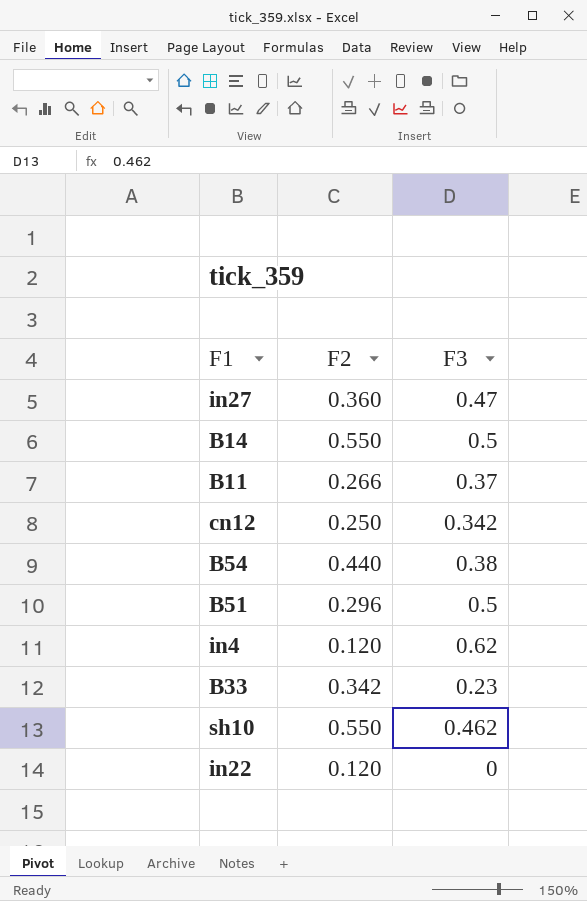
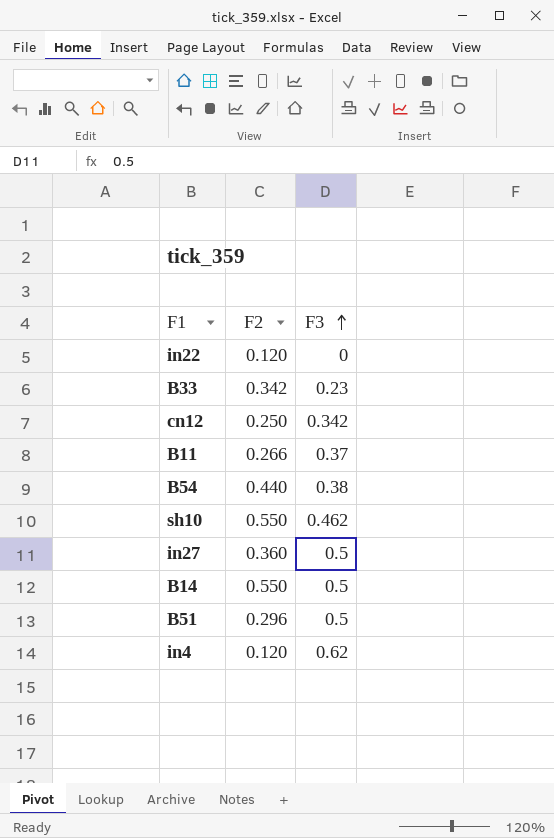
row order: none -> F3 ascending
in27 | F3: 0.47 -> 0.5

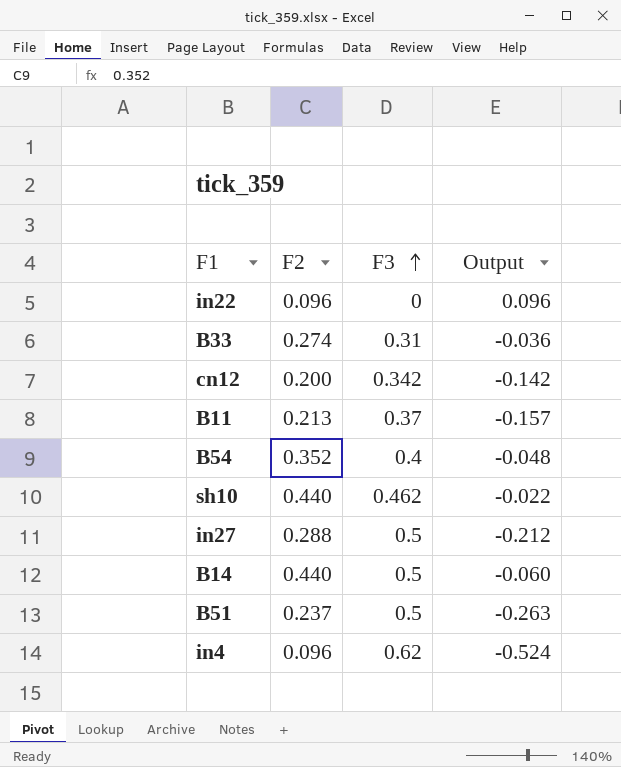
column Output | formula: none -> [F2] - [F3]
in22 | F2: 0.120 -> 0.096
B33 | F2: 0.342 -> 0.274
B33 | F3: 0.23 -> 0.31
cn12 | F2: 0.250 -> 0.200
B11 | F2: 0.266 -> 0.213
B54 | F2: 0.440 -> 0.352
B54 | F3: 0.38 -> 0.4
sh10 | F2: 0.550 -> 0.440
in27 | F2: 0.360 -> 0.288
B14 | F2: 0.550 -> 0.440
B51 | F2: 0.296 -> 0.237
in4 | F2: 0.120 -> 0.096

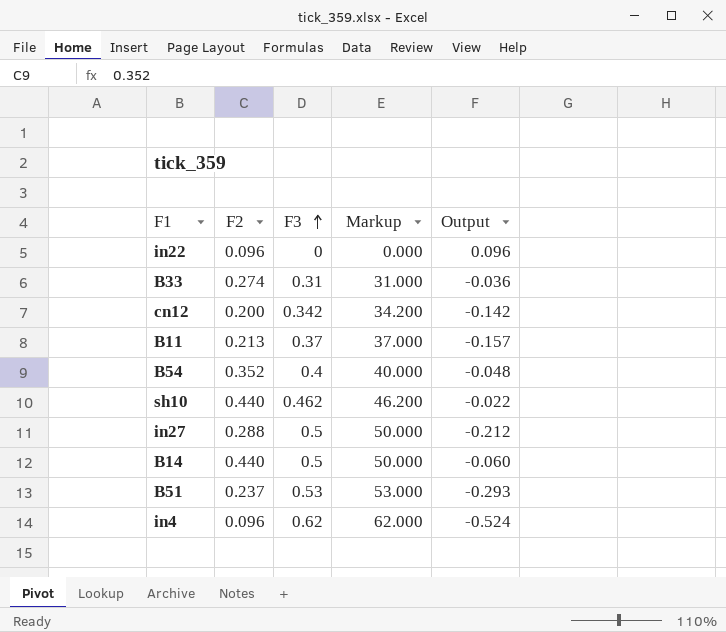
column Markup | formula: none -> [F3] * 100
B51 | F3: 0.5 -> 0.53
B51 | Output: -0.263 -> -0.293

